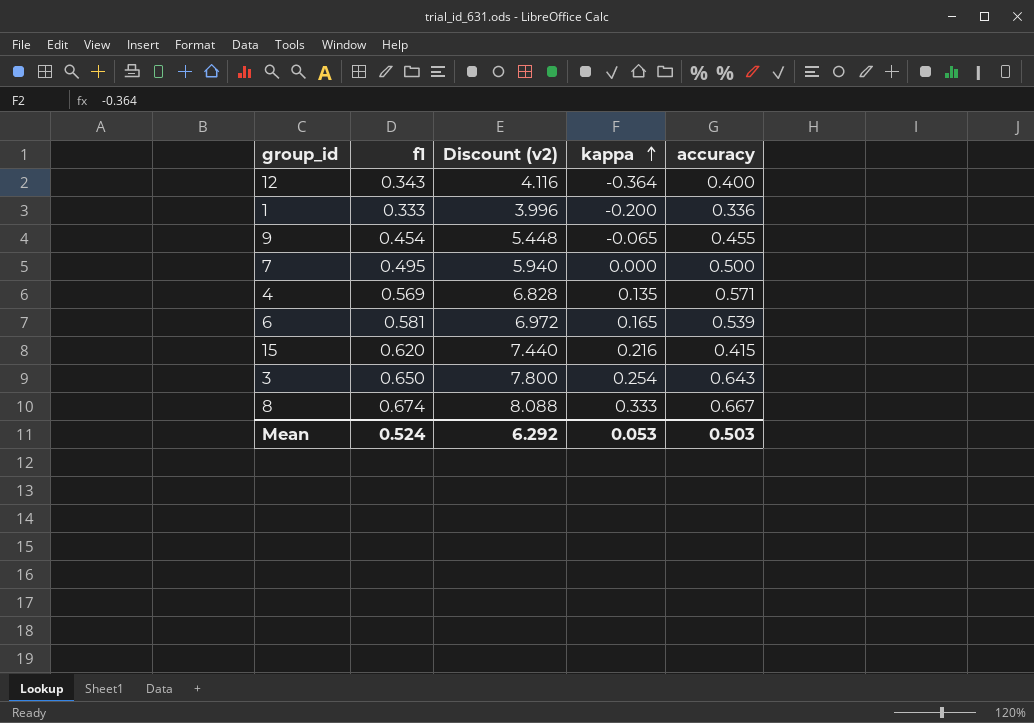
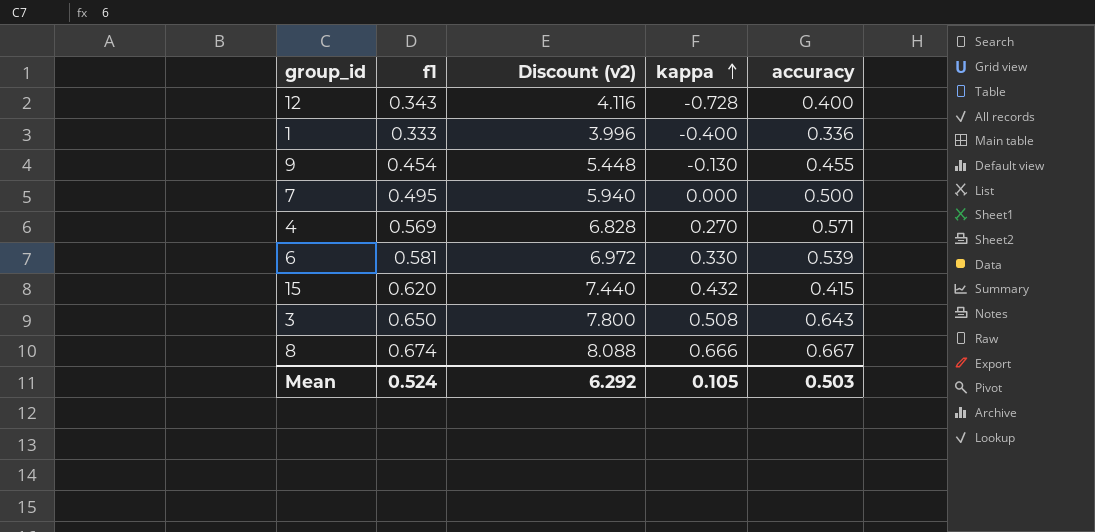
12 | kappa: -0.364 -> -0.728
1 | kappa: -0.200 -> -0.400
9 | kappa: -0.065 -> -0.130
4 | kappa: 0.135 -> 0.270
6 | kappa: 0.165 -> 0.330
15 | kappa: 0.216 -> 0.432
3 | kappa: 0.254 -> 0.508
8 | kappa: 0.333 -> 0.666
Mean | kappa: 0.053 -> 0.105

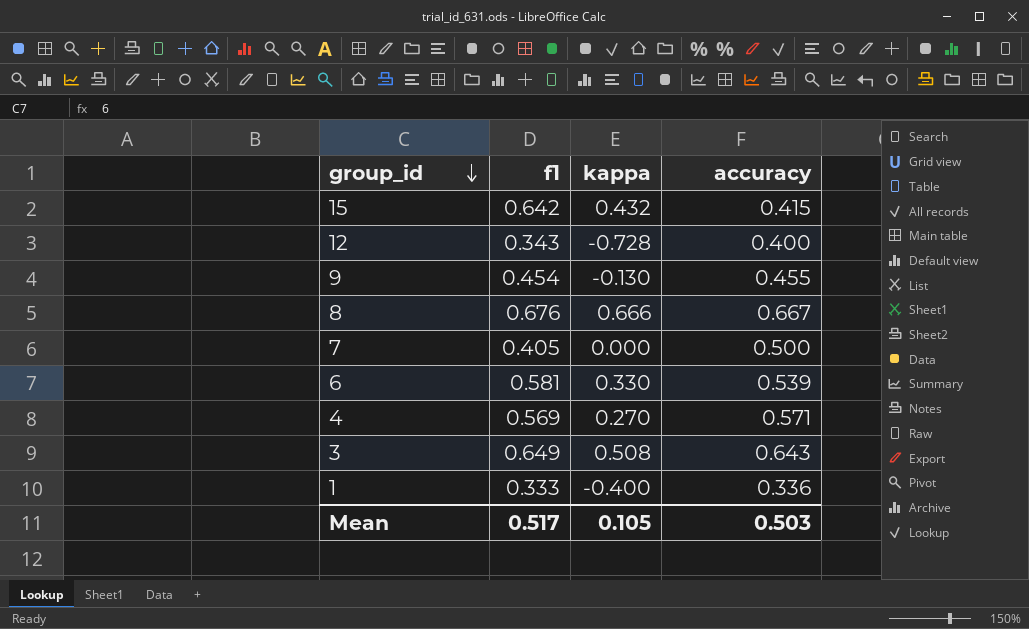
row order: kappa ascending -> group_id descending
column Discount (v2) | formula: [f1] * 12 -> none
15 | f1: 0.620 -> 0.642
8 | f1: 0.674 -> 0.676
7 | f1: 0.495 -> 0.405
3 | f1: 0.650 -> 0.649
Mean | f1: 0.524 -> 0.517

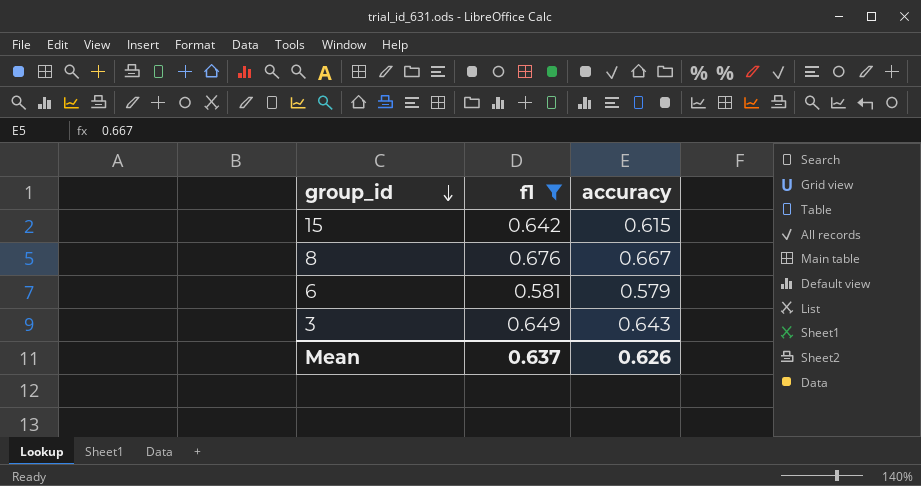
filter: none -> f1 >= 0.581
column kappa | position: 3 -> none
15 | accuracy: 0.415 -> 0.615
6 | accuracy: 0.539 -> 0.579
Mean | f1: 0.517 -> 0.637
Mean | accuracy: 0.503 -> 0.626

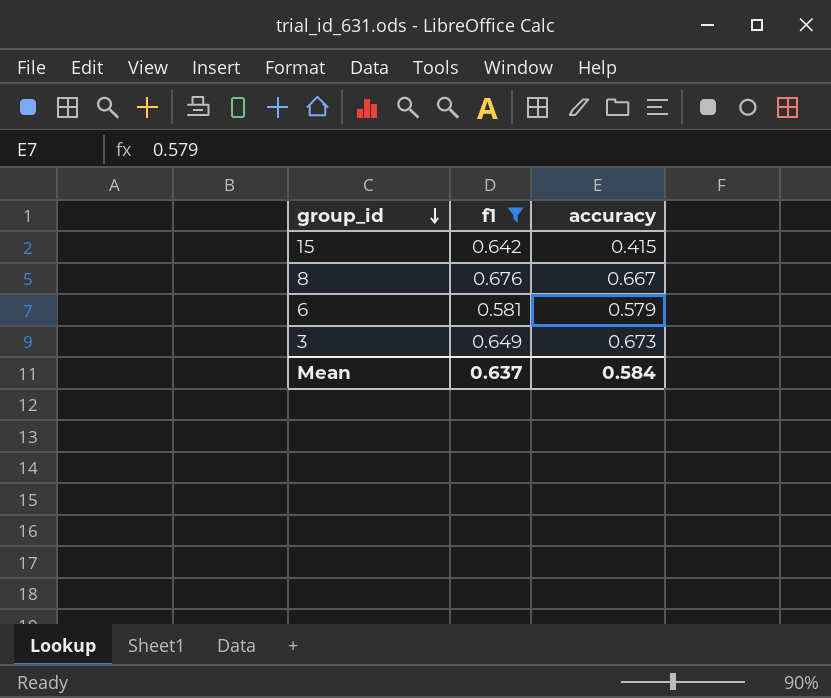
15 | accuracy: 0.615 -> 0.415
3 | accuracy: 0.643 -> 0.673
Mean | accuracy: 0.626 -> 0.584

